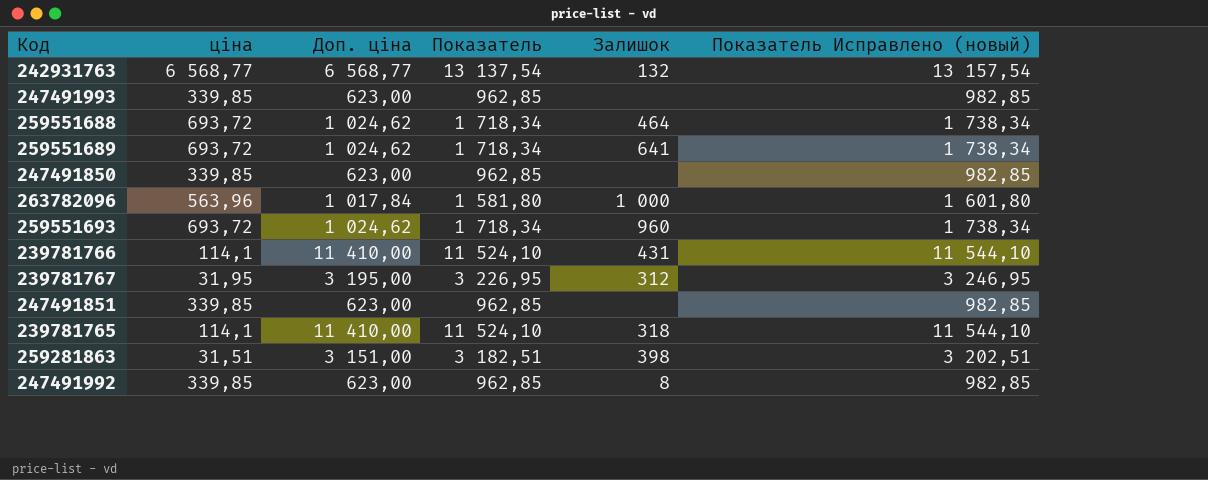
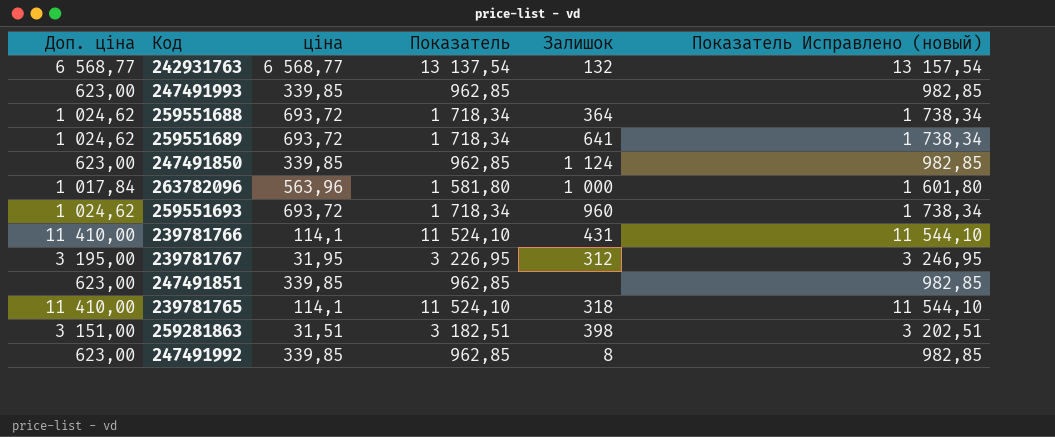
column Доп. ціна | position: 3 -> 1
259551688 | Залишок: 464 -> 364
247491850 | Залишок: none -> 1 124

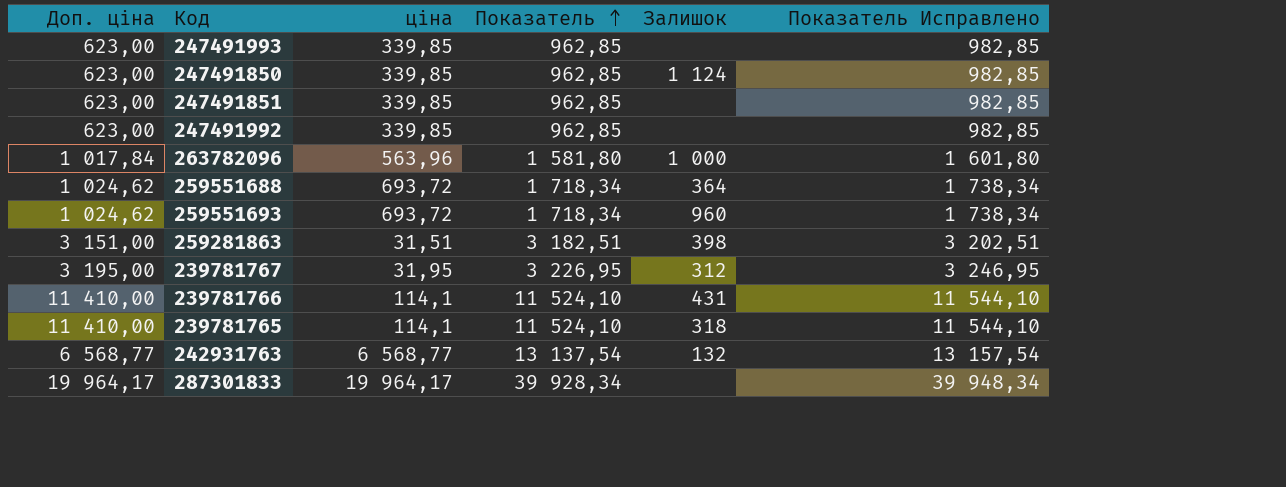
row order: none -> Показатель ascending
column name: Показатель Исправлено (новый) -> Показатель Исправлено
row 259551689: 1 024,62 | 693,72 | 1 718,34 | 641 | 1 738,34 -> none
247491992 | Залишок: 8 -> none
row 287301833: none -> 19 964,17 | 19 964,17 | 39 928,34 | none | 39 948,34

